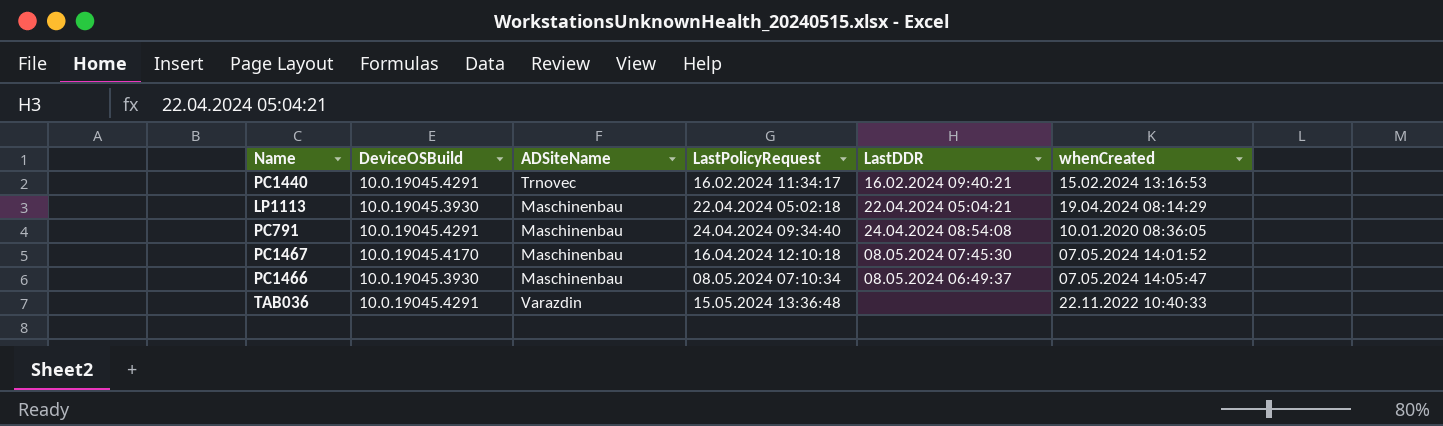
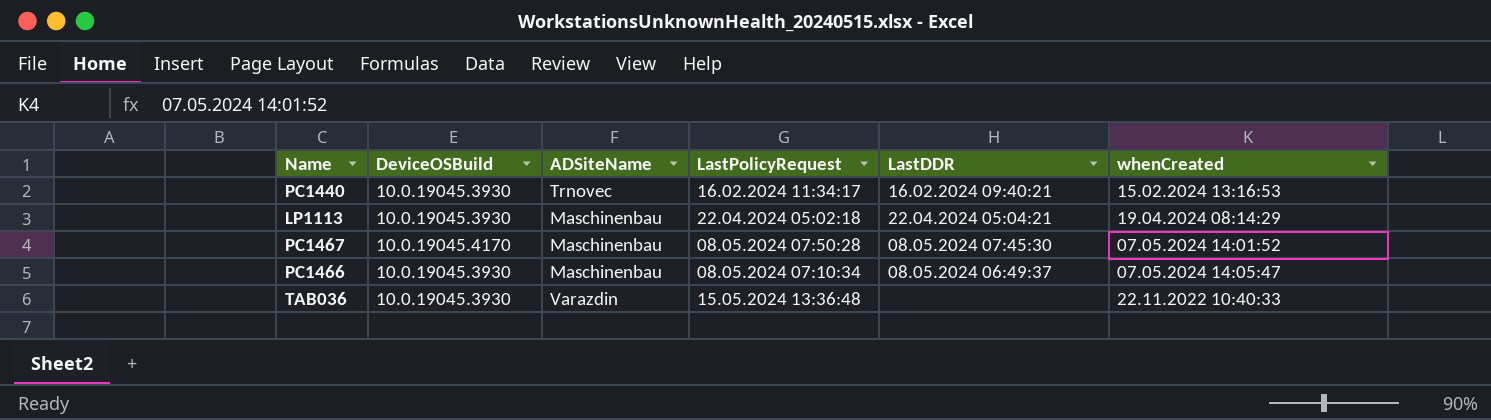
row PC791: 10.0.19045.4291 | Maschinenbau | 24.04.2024 09:34:40 | 24.04.2024 08:54:08 | 10.01.2020 08:36:05 -> none
PC1440 | DeviceOSBuild: 10.0.19045.4291 -> 10.0.19045.3930
PC1467 | LastPolicyRequest: 16.04.2024 12:10:18 -> 08.05.2024 07:50:28
TAB036 | DeviceOSBuild: 10.0.19045.4291 -> 10.0.19045.3930

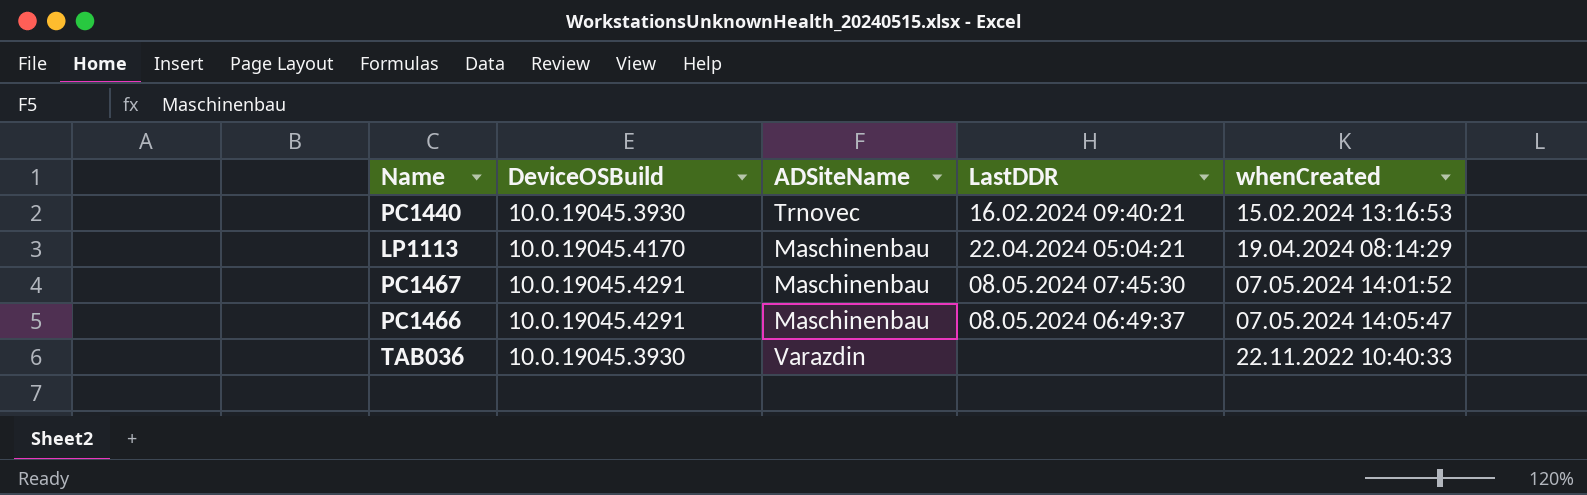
column LastPolicyRequest | position: 4 -> none
LP1113 | DeviceOSBuild: 10.0.19045.3930 -> 10.0.19045.4170
PC1467 | DeviceOSBuild: 10.0.19045.4170 -> 10.0.19045.4291
PC1466 | DeviceOSBuild: 10.0.19045.3930 -> 10.0.19045.4291

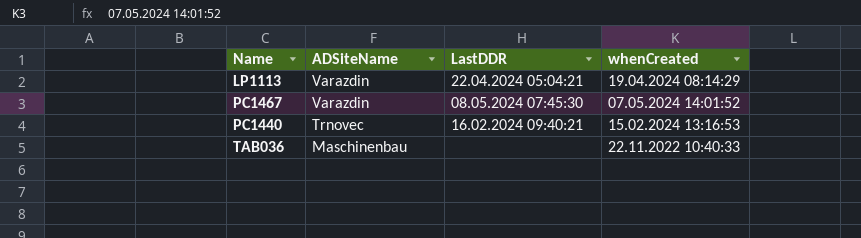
row order: none -> ADSiteName descending
column DeviceOSBuild | position: 2 -> none
row PC1466: 10.0.19045.4291 | Maschinenbau | 08.05.2024 06:49:37 | 07.05.2024 14:05:47 -> none
LP1113 | ADSiteName: Maschinenbau -> Varazdin
PC1467 | ADSiteName: Maschinenbau -> Varazdin
TAB036 | ADSiteName: Varazdin -> Maschinenbau

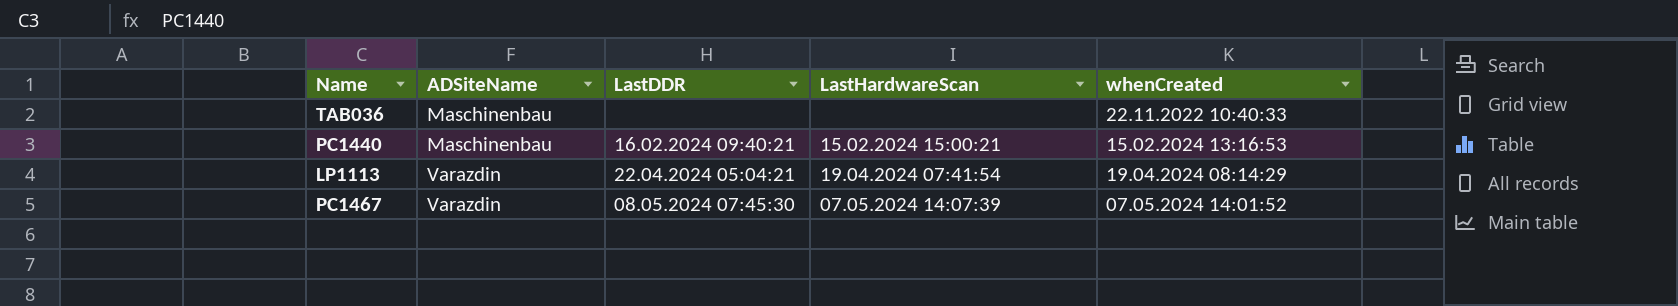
row order: ADSiteName descending -> ADSiteName ascending
column LastHardwareScan | position: none -> 4
PC1440 | ADSiteName: Trnovec -> Maschinenbau

